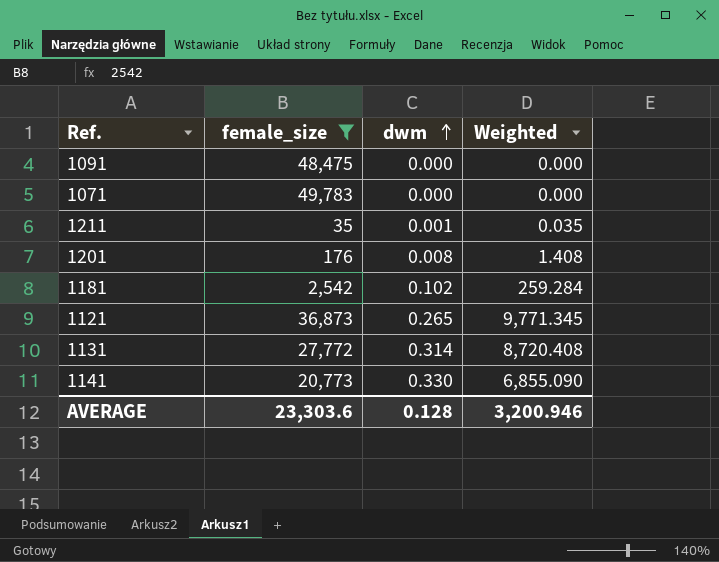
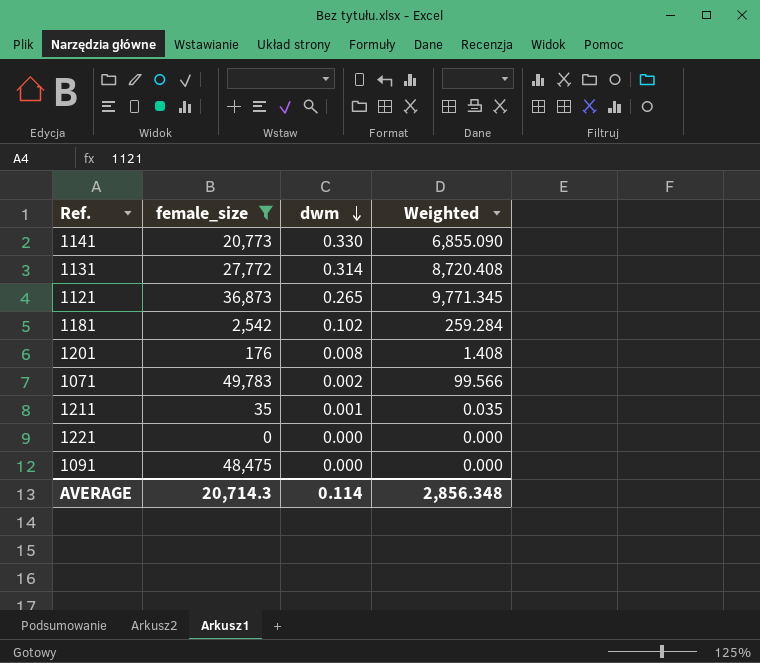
row order: dwm ascending -> dwm descending
1071 | dwm: 0.000 -> 0.002
1071 | Weighted: 0.000 -> 99.566
row 1221: none -> 0 | 0.000 | 0.000
AVERAGE | female_size: 23,303.6 -> 20,714.3
AVERAGE | dwm: 0.128 -> 0.114
AVERAGE | Weighted: 3,200.946 -> 2,856.348

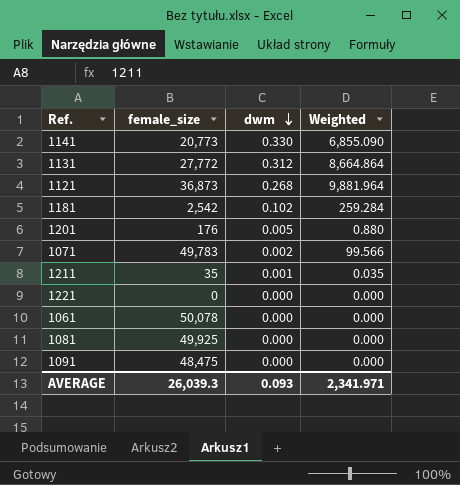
filter: female_size <= 49,783 -> none
1131 | dwm: 0.314 -> 0.312
1131 | Weighted: 8,720.408 -> 8,664.864
1121 | dwm: 0.265 -> 0.268
1121 | Weighted: 9,771.345 -> 9,881.964
1201 | dwm: 0.008 -> 0.005
1201 | Weighted: 1.408 -> 0.880
AVERAGE | female_size: 20,714.3 -> 26,039.3
AVERAGE | dwm: 0.114 -> 0.093
AVERAGE | Weighted: 2,856.348 -> 2,341.971

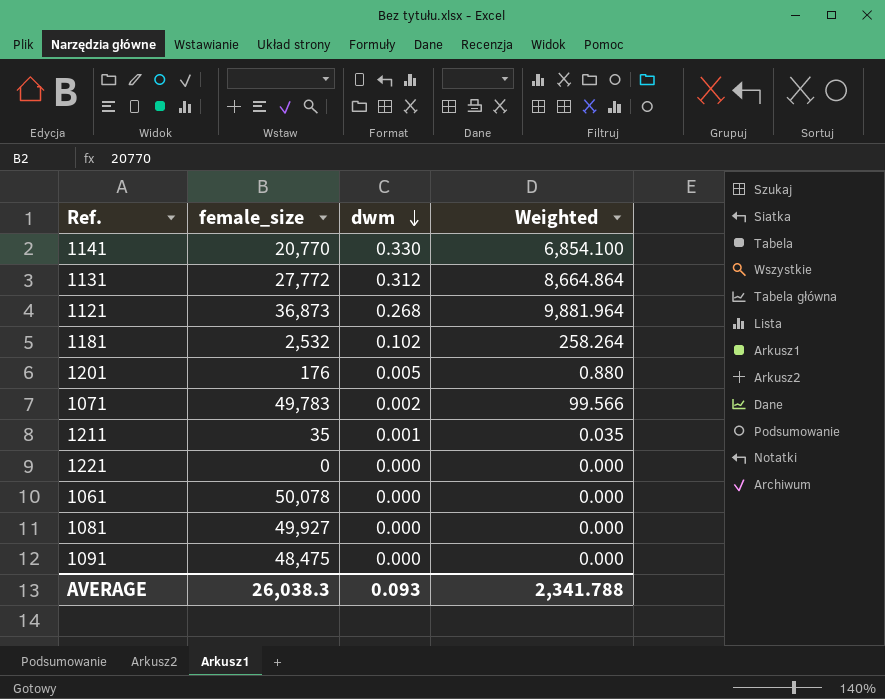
1141 | female_size: 20,773 -> 20,770
1141 | Weighted: 6,855.090 -> 6,854.100
1181 | female_size: 2,542 -> 2,532
1181 | Weighted: 259.284 -> 258.264
1081 | female_size: 49,925 -> 49,927
AVERAGE | female_size: 26,039.3 -> 26,038.3
AVERAGE | Weighted: 2,341.971 -> 2,341.788

